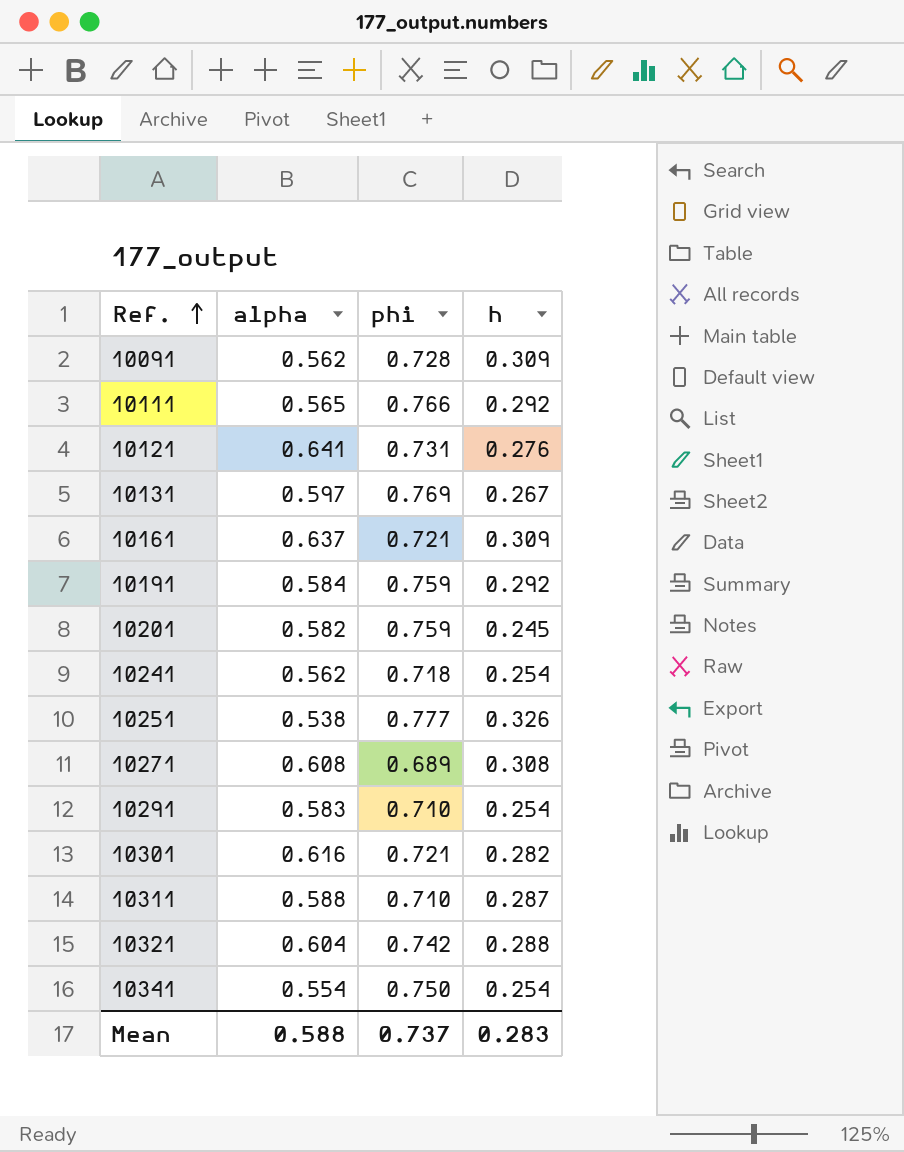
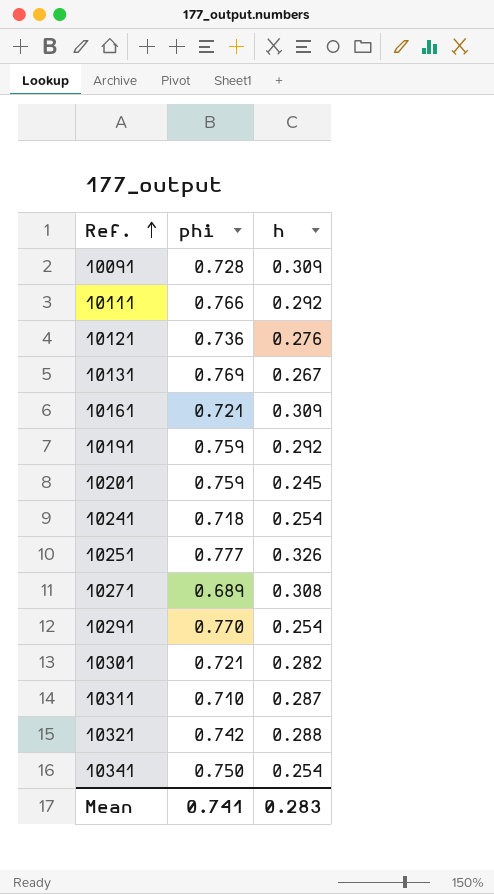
column alpha | position: 2 -> none
10121 | phi: 0.731 -> 0.736
10291 | phi: 0.710 -> 0.770
Mean | phi: 0.737 -> 0.741

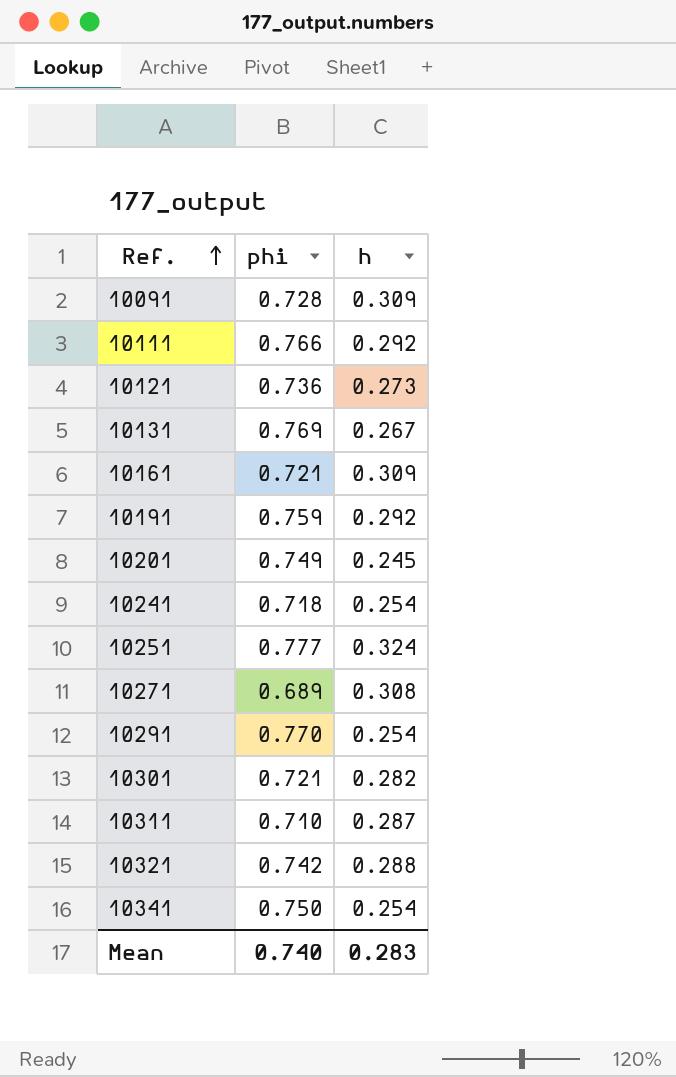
10121 | h: 0.276 -> 0.273
10201 | phi: 0.759 -> 0.749
10251 | h: 0.326 -> 0.324
Mean | phi: 0.741 -> 0.740

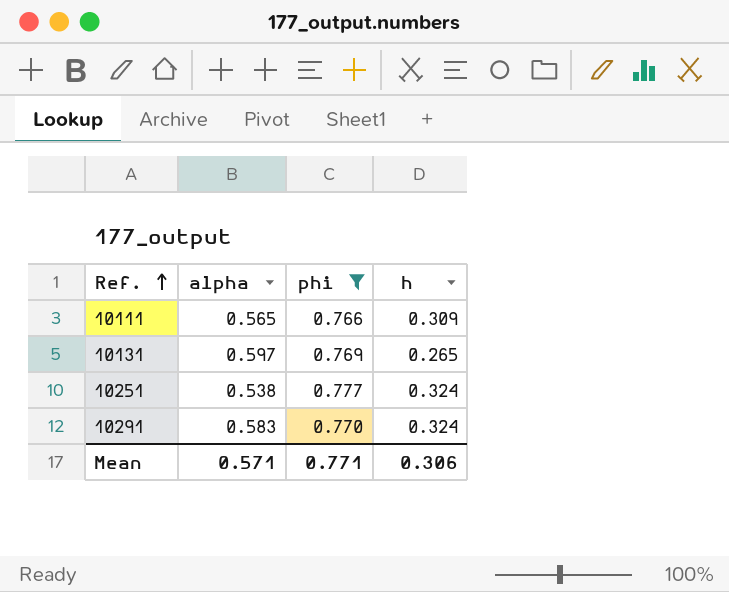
filter: none -> phi >= 0.766
column alpha | position: none -> 2
10111 | h: 0.292 -> 0.309
10131 | h: 0.267 -> 0.265
10291 | h: 0.254 -> 0.324
Mean | phi: 0.740 -> 0.771
Mean | h: 0.283 -> 0.306

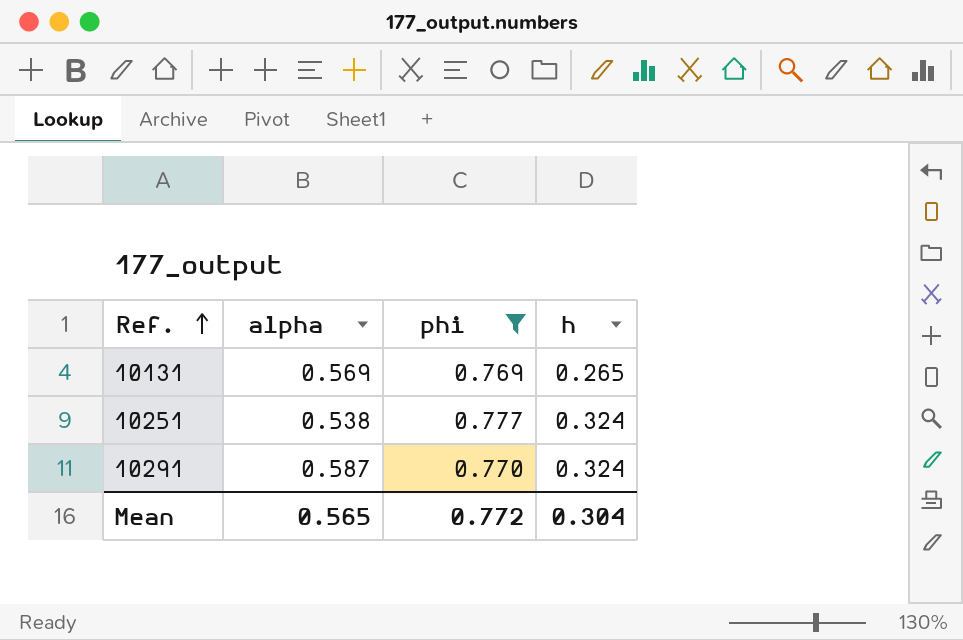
row 10111: 0.565 | 0.766 | 0.309 -> none
10131 | alpha: 0.597 -> 0.569
10291 | alpha: 0.583 -> 0.587
Mean | alpha: 0.571 -> 0.565
Mean | phi: 0.771 -> 0.772
Mean | h: 0.306 -> 0.304

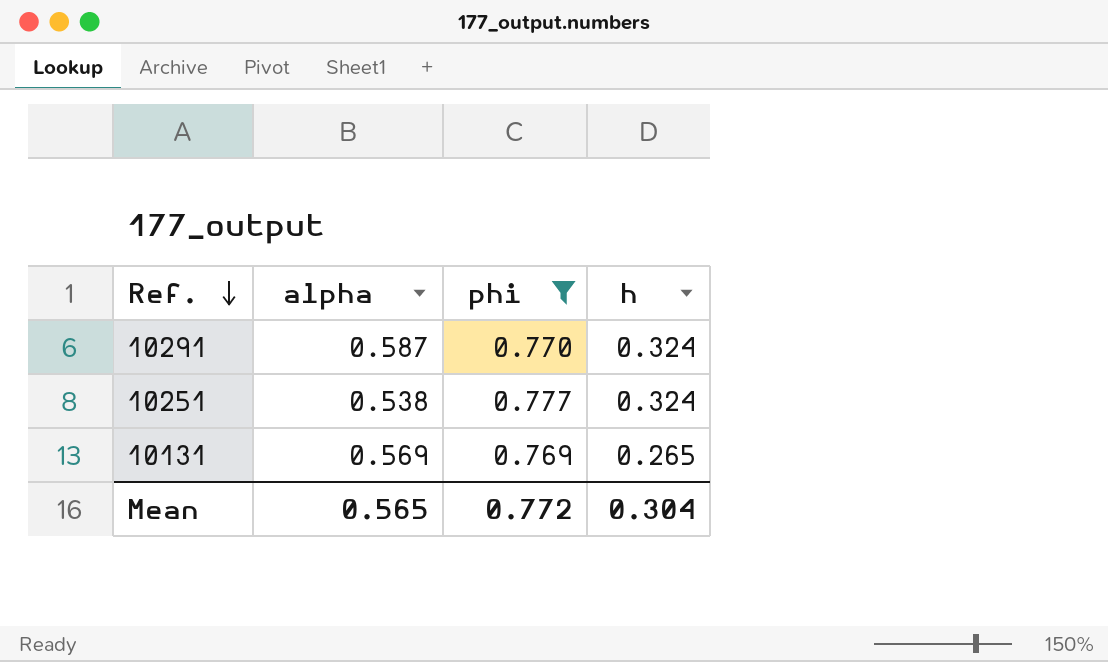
row order: Ref. ascending -> Ref. descending

